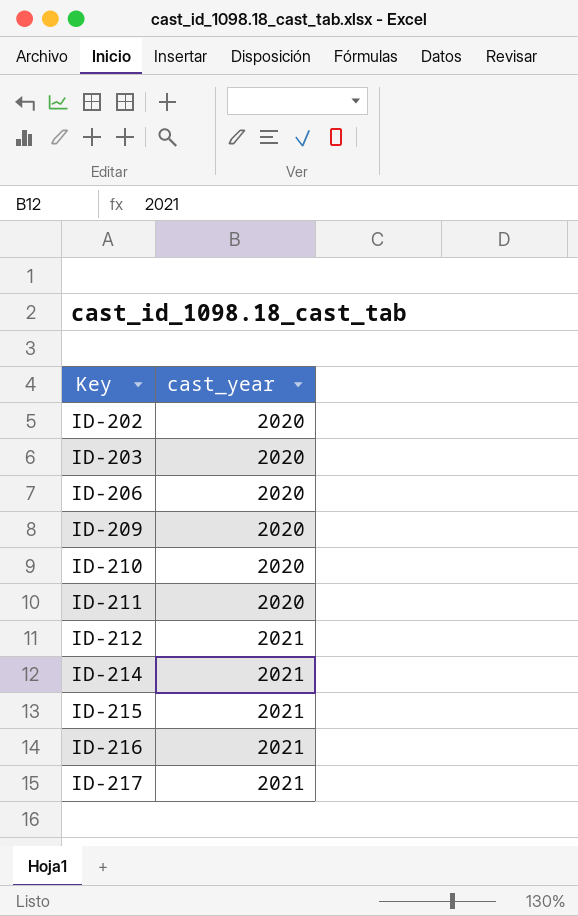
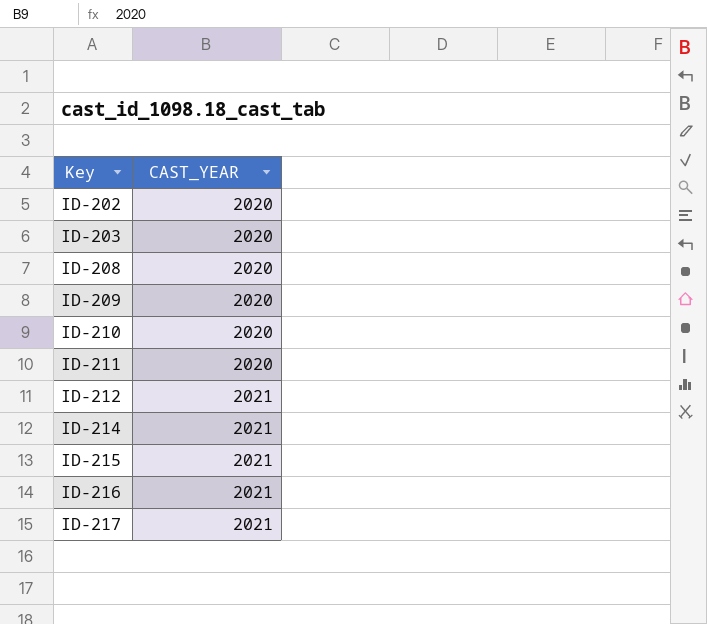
column name: cast_year -> CAST_YEAR
row ID-206: 2020 -> none
row ID-208: none -> 2020

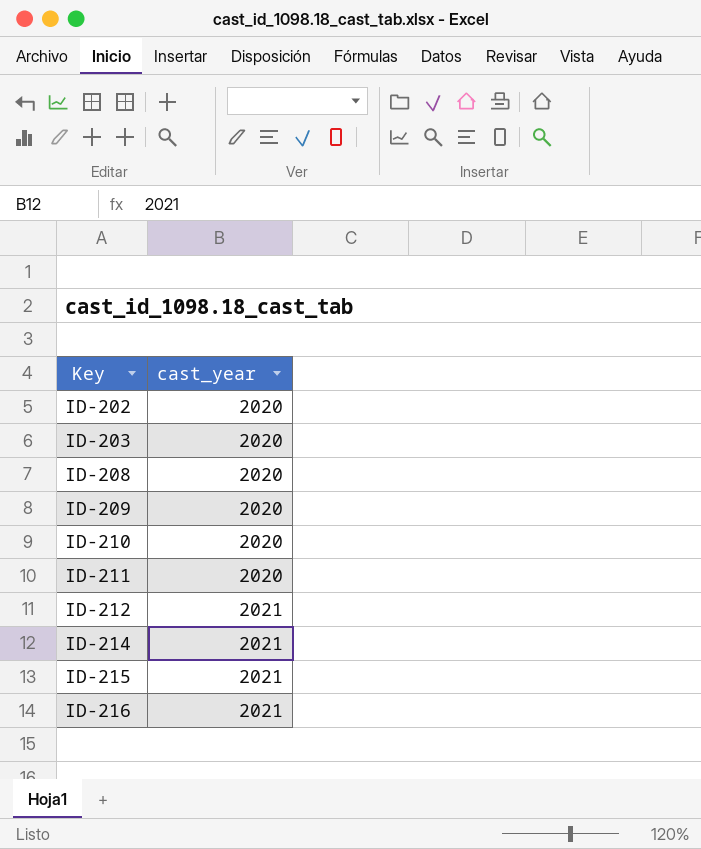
column name: CAST_YEAR -> cast_year
row ID-217: 2021 -> none

